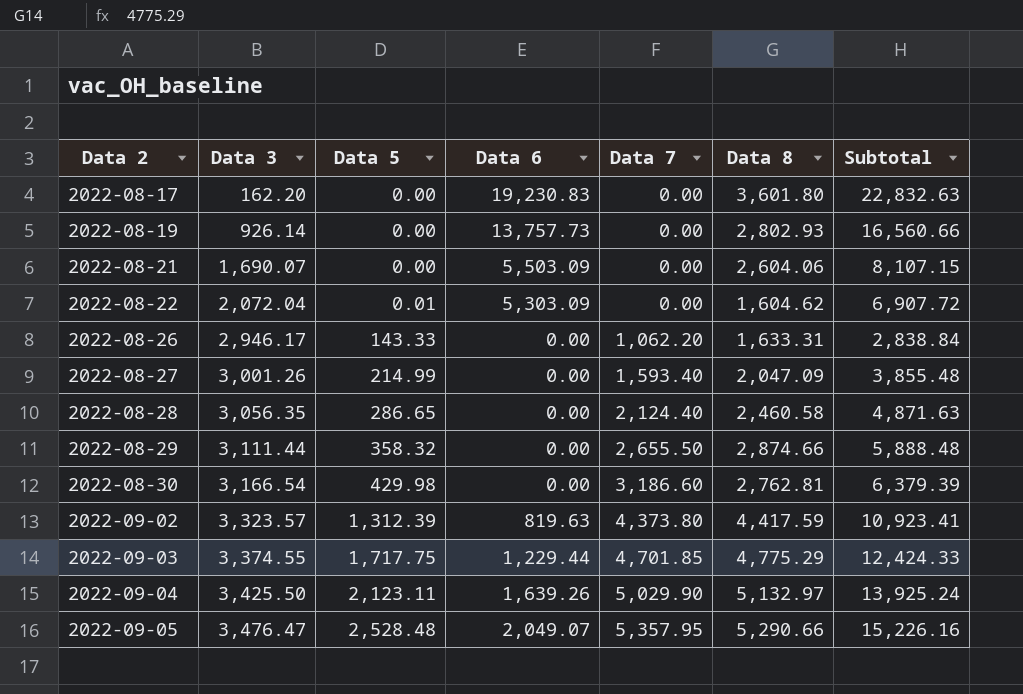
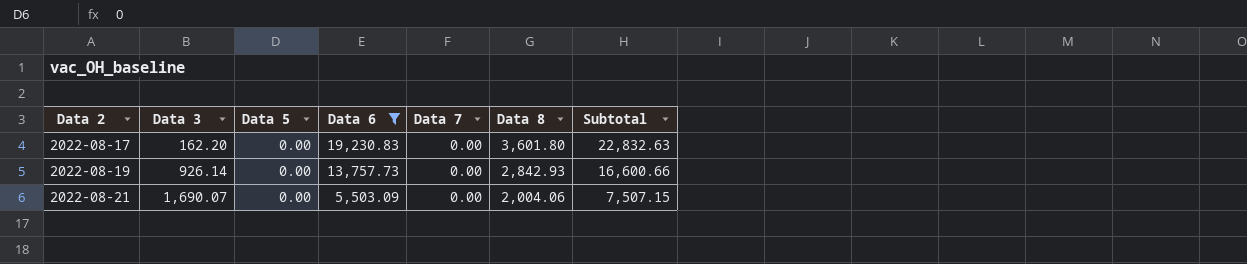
filter: none -> Data 6 >= 5,503.09
2022-08-19 | Data 8: 2,802.93 -> 2,842.93
2022-08-19 | Subtotal: 16,560.66 -> 16,600.66
2022-08-21 | Data 8: 2,604.06 -> 2,004.06
2022-08-21 | Subtotal: 8,107.15 -> 7,507.15

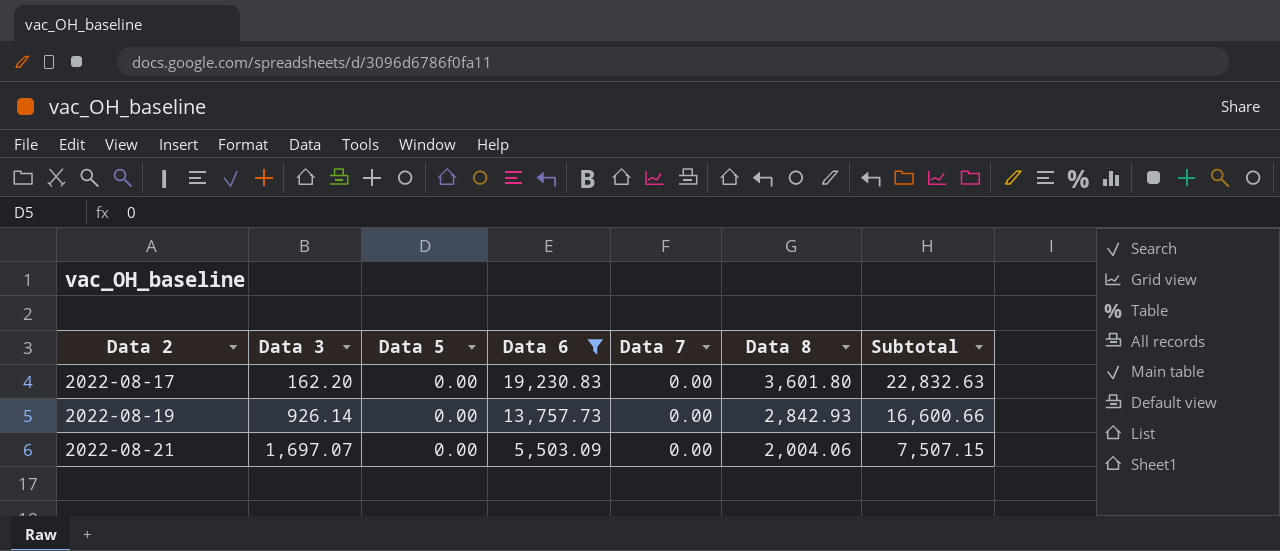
2022-08-21 | Data 3: 1,690.07 -> 1,697.07

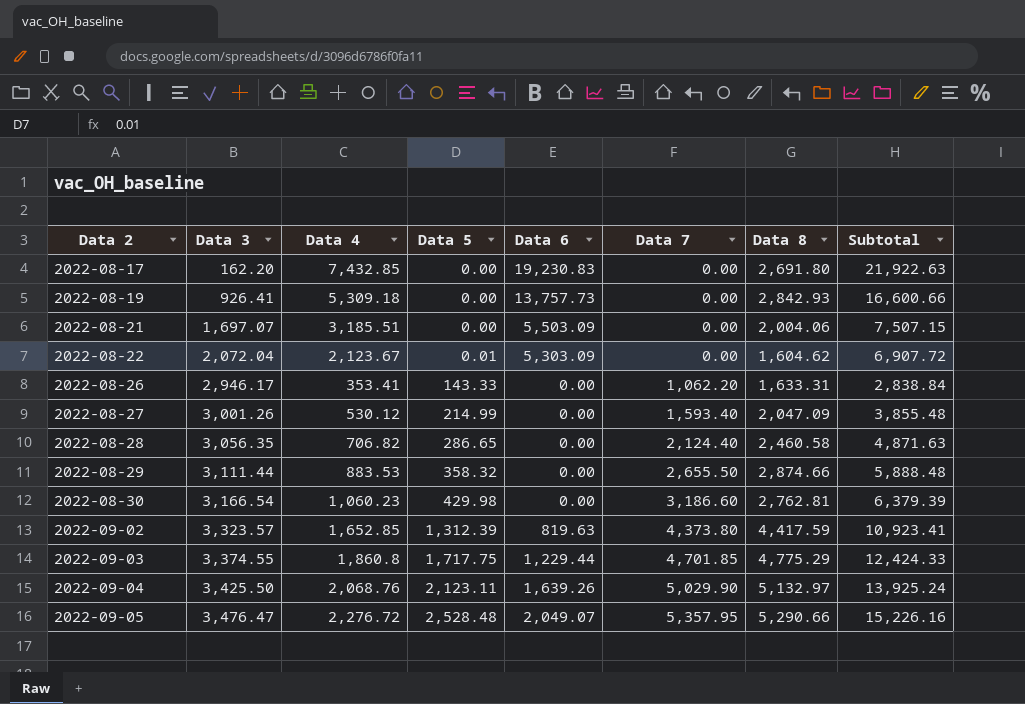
filter: Data 6 >= 5,503.09 -> none
column Data 4 | position: none -> 3
2022-08-17 | Data 8: 3,601.80 -> 2,691.80
2022-08-17 | Subtotal: 22,832.63 -> 21,922.63
2022-08-19 | Data 3: 926.14 -> 926.41

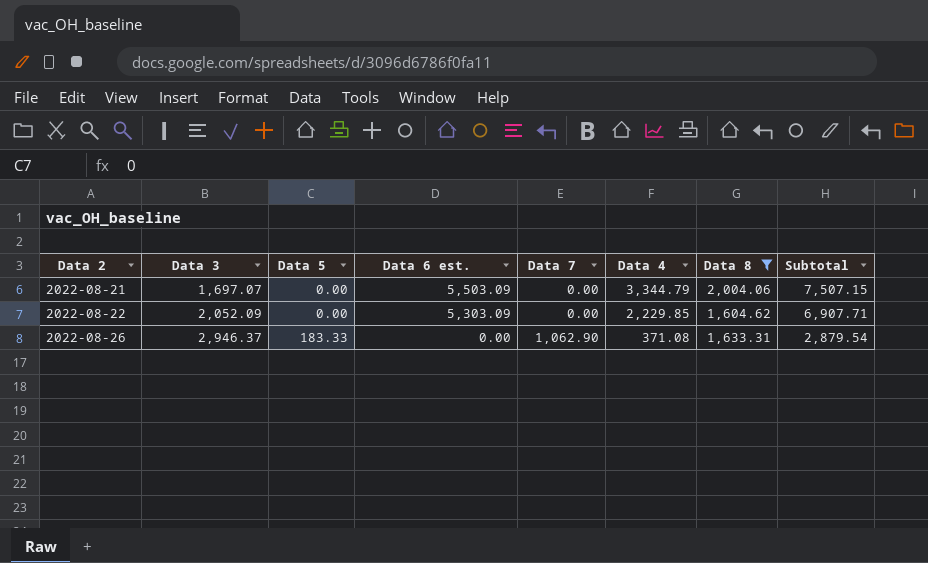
filter: none -> Data 8 <= 2,004.06
column name: Data 6 -> Data 6 est.
column Data 4 | position: 3 -> 6
2022-08-21 | Data 4: 3,185.51 -> 3,344.79
2022-08-22 | Data 3: 2,072.04 -> 2,052.09
2022-08-22 | Data 5: 0.01 -> 0.00
2022-08-22 | Data 4: 2,123.67 -> 2,229.85
2022-08-22 | Subtotal: 6,907.72 -> 6,907.71
2022-08-26 | Data 3: 2,946.17 -> 2,946.37
2022-08-26 | Data 5: 143.33 -> 183.33
2022-08-26 | Data 7: 1,062.20 -> 1,062.90
2022-08-26 | Data 4: 353.41 -> 371.08
2022-08-26 | Subtotal: 2,838.84 -> 2,879.54

